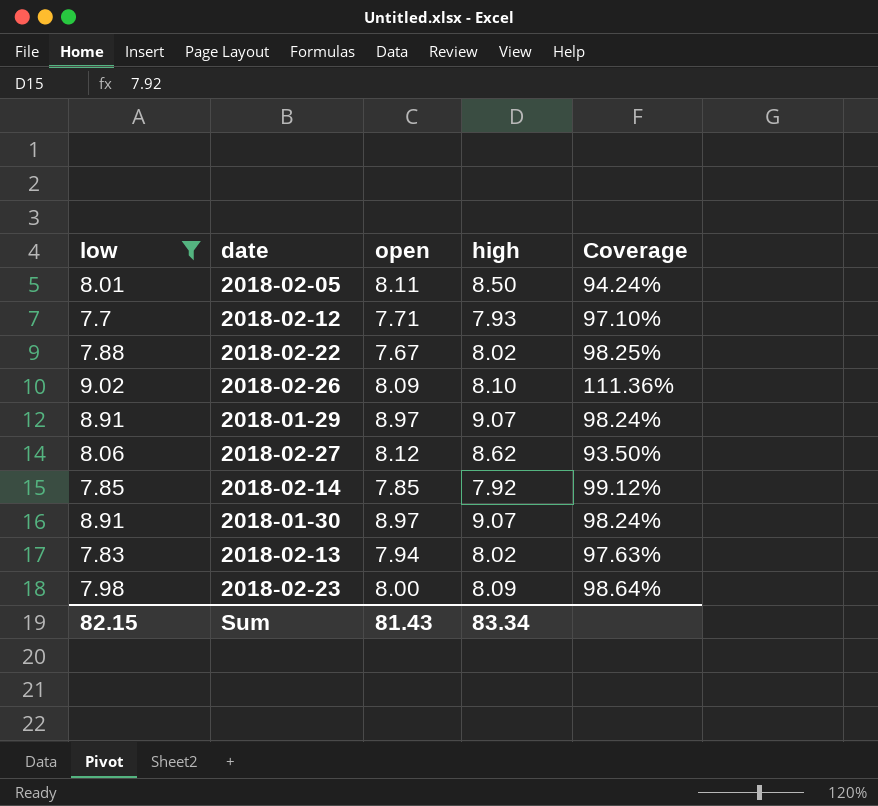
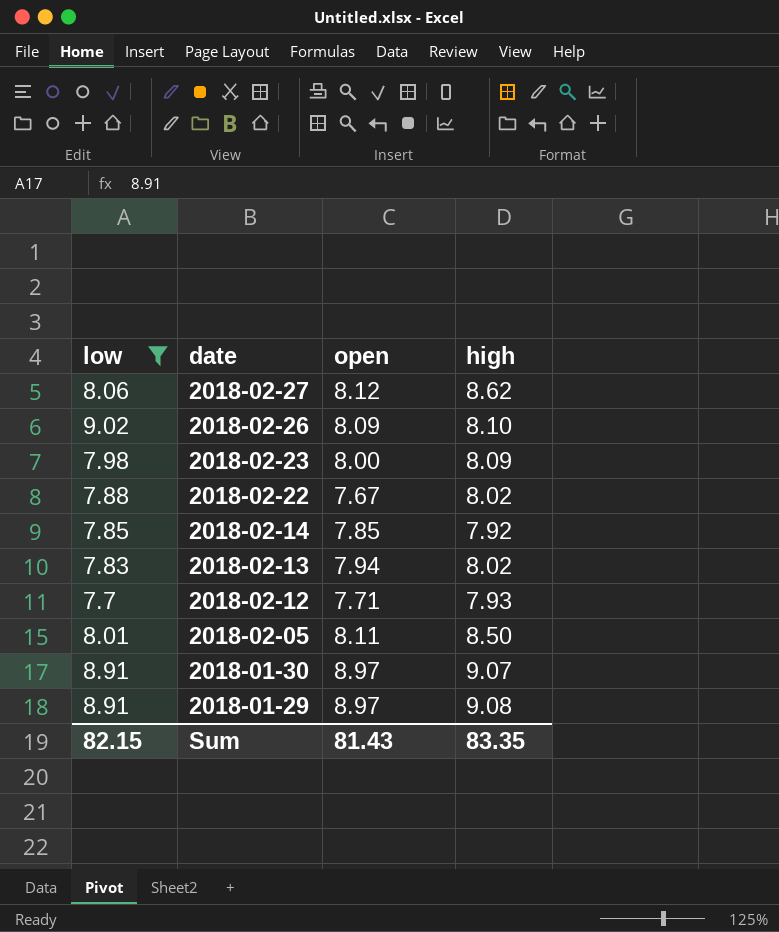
row order: none -> date descending
column Coverage | formula: [low] / [high] -> none
2018-01-29 | high: 9.07 -> 9.08
Sum | high: 83.34 -> 83.35

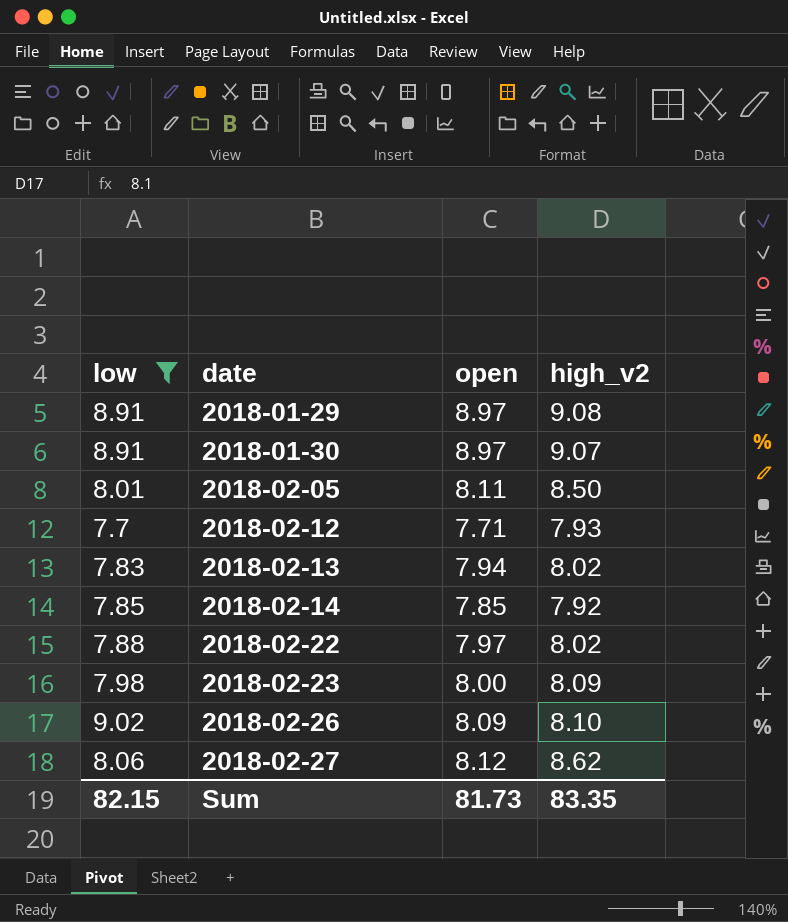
row order: date descending -> date ascending
column name: high -> high_v2
2018-02-22 | open: 7.67 -> 7.97
Sum | open: 81.43 -> 81.73

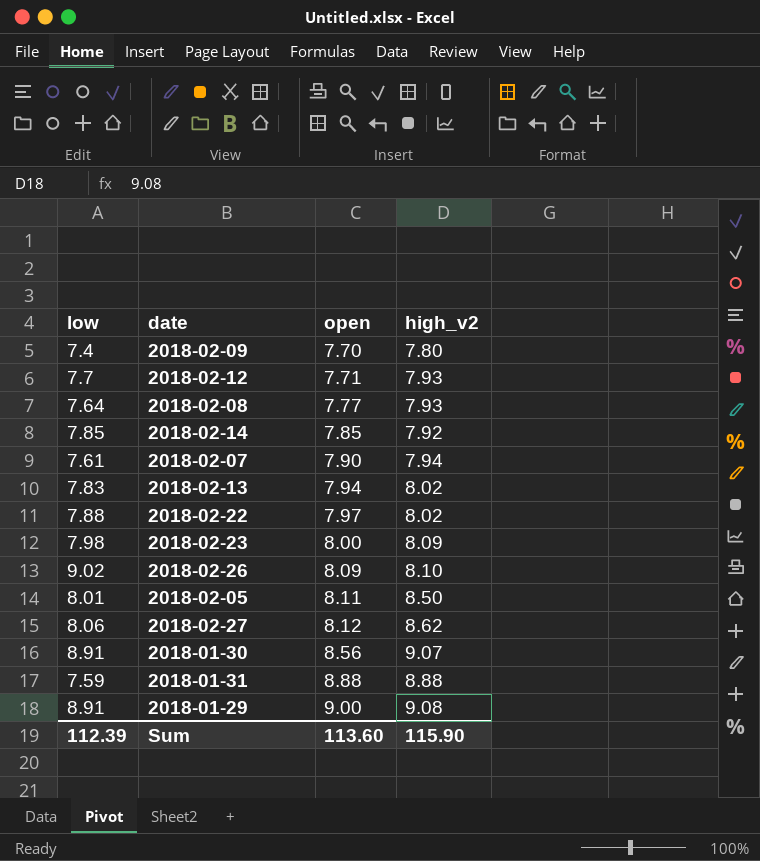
filter: low >= 7.7 -> none
row order: date ascending -> open ascending
2018-01-30 | open: 8.97 -> 8.56
2018-01-29 | open: 8.97 -> 9.00
Sum | low: 82.15 -> 112.39
Sum | open: 81.73 -> 113.60
Sum | high_v2: 83.35 -> 115.90

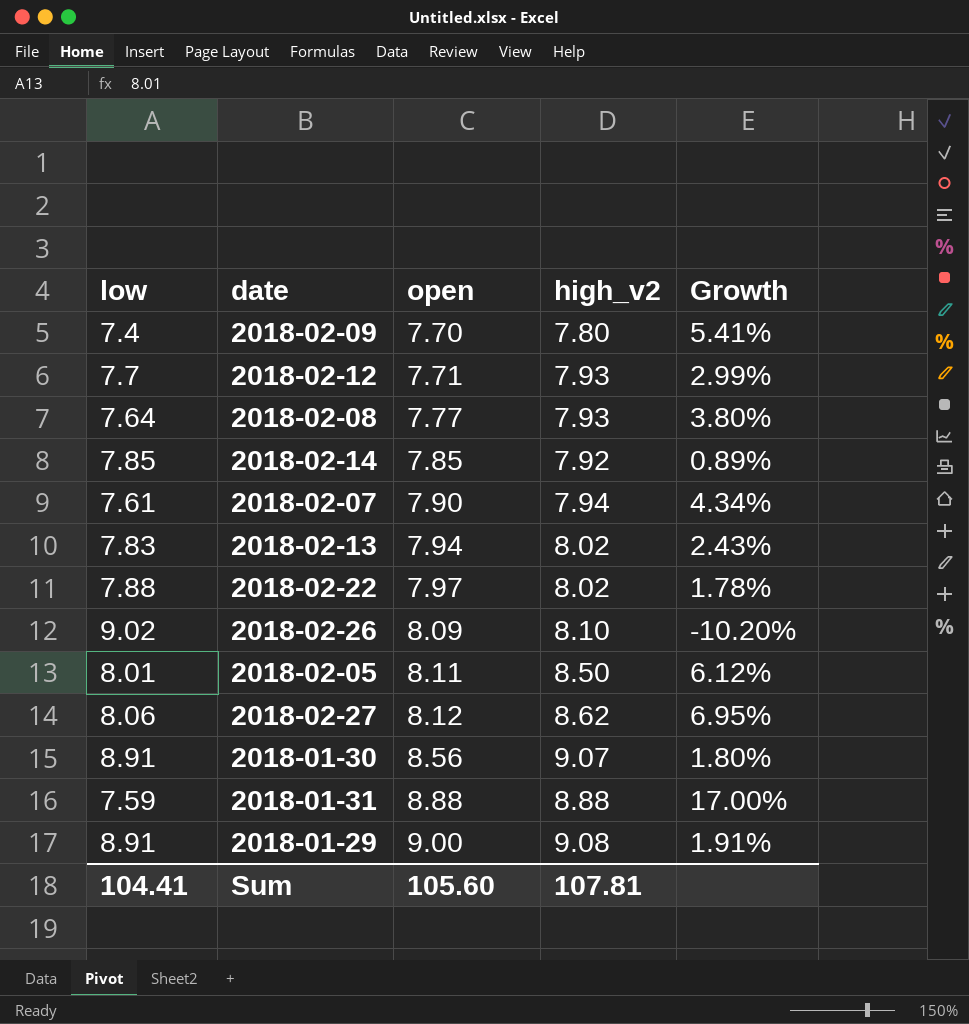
column Growth | formula: none -> ([high_v2] - [low]) / [low]
row 2018-02-23: 7.98 | 8.00 | 8.09 -> none
Sum | low: 112.39 -> 104.41
Sum | open: 113.60 -> 105.60
Sum | high_v2: 115.90 -> 107.81

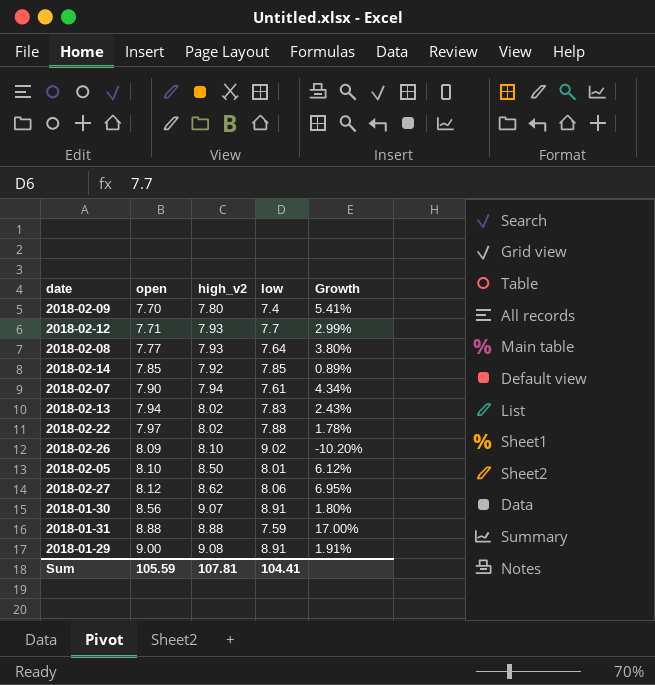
column low | position: 1 -> 4
2018-02-05 | open: 8.11 -> 8.10
Sum | open: 105.60 -> 105.59

